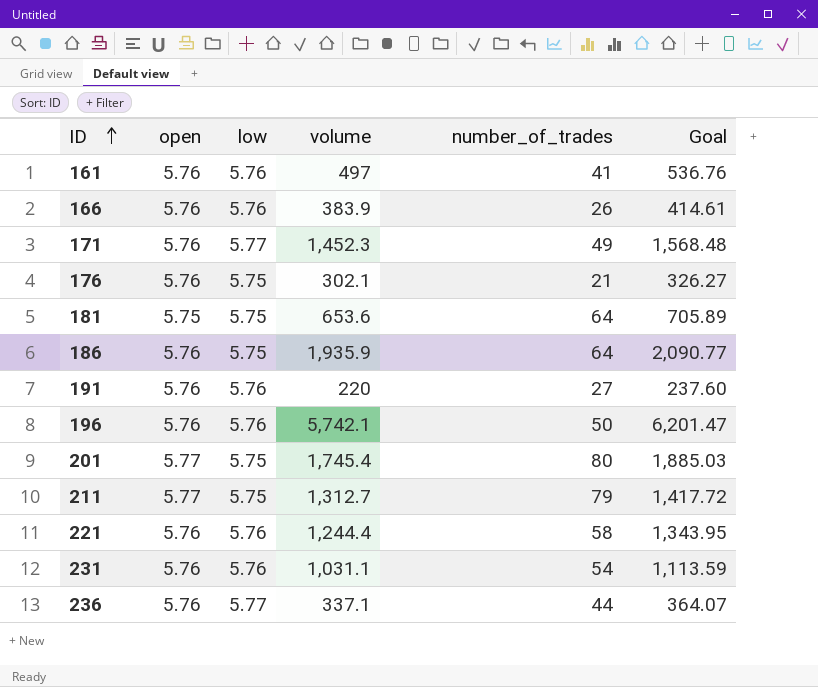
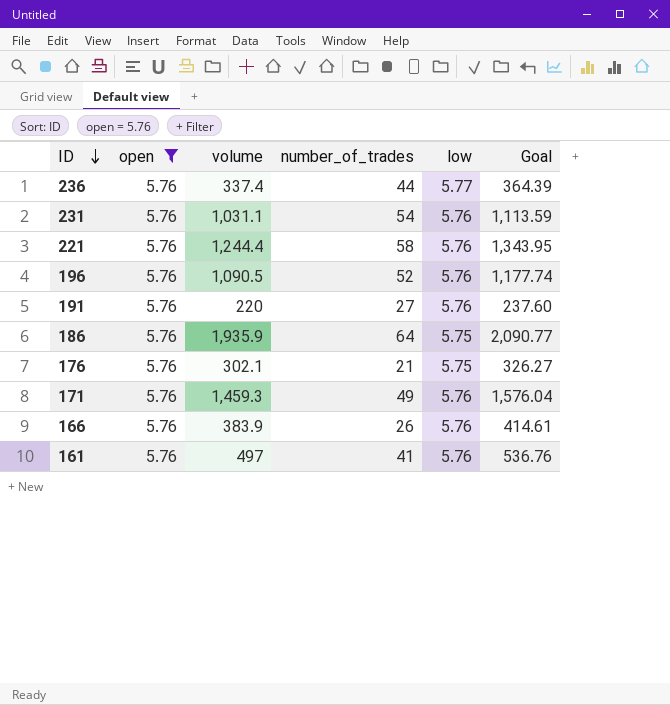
filter: none -> open = 5.76
row order: ID ascending -> ID descending
column low | position: 3 -> 5
236 | volume: 337.1 -> 337.4
236 | Goal: 364.07 -> 364.39
196 | volume: 5,742.1 -> 1,090.5
196 | number_of_trades: 50 -> 52
196 | Goal: 6,201.47 -> 1,177.74
171 | volume: 1,452.3 -> 1,459.3
171 | low: 5.77 -> 5.76
171 | Goal: 1,568.48 -> 1,576.04

